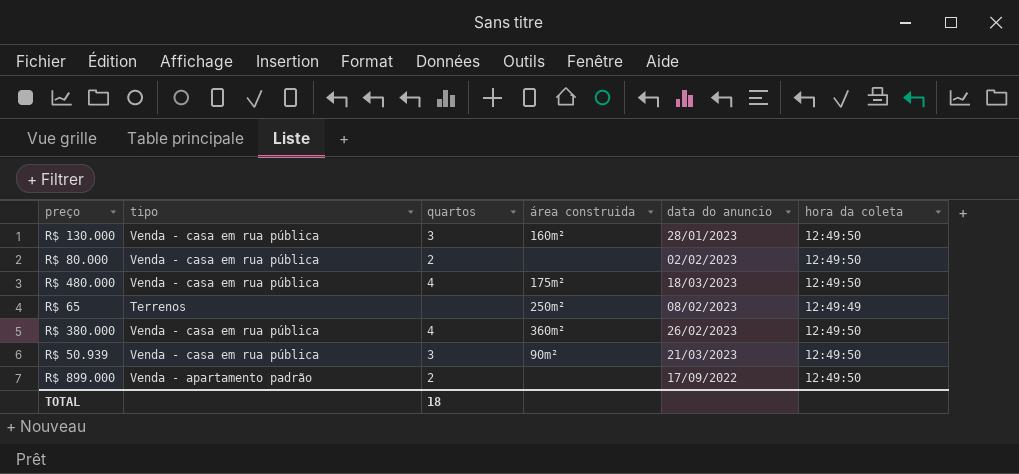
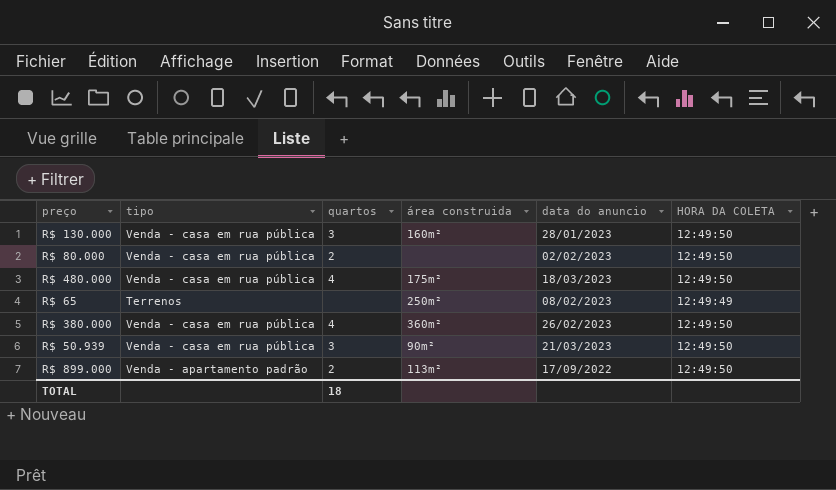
column name: hora da coleta -> HORA DA COLETA
R$ 899.000 | área construida: none -> 113m²

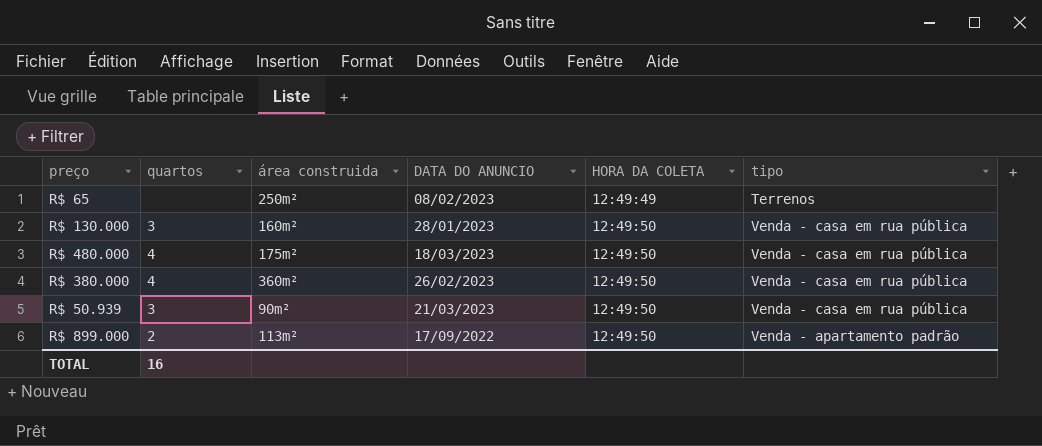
row order: none -> HORA DA COLETA ascending
column name: data do anuncio -> DATA DO ANUNCIO
column tipo | position: 2 -> 6
row R$ 80.000: Venda - casa em rua pública | 2 | none | 02/02/2023 | 12:49:50 -> none
TOTAL | quartos: 18 -> 16

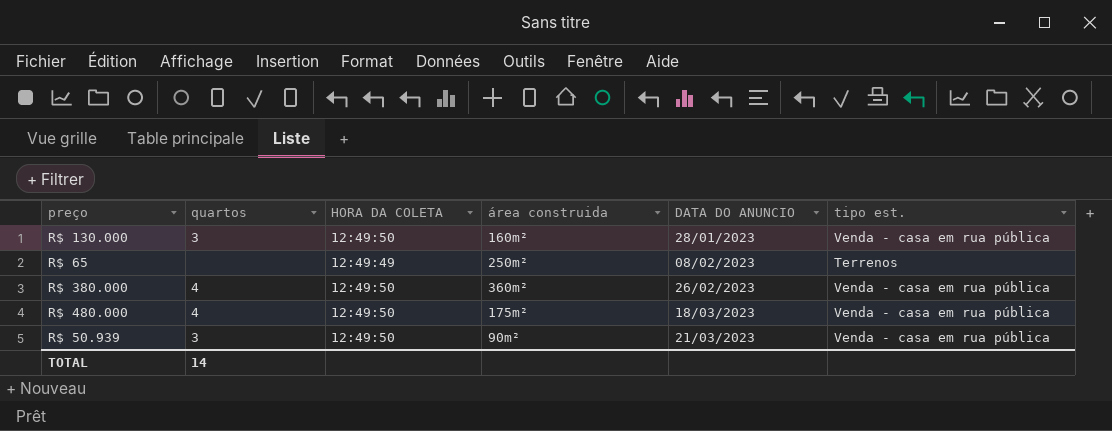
row order: HORA DA COLETA ascending -> DATA DO ANUNCIO ascending
column HORA DA COLETA | position: 5 -> 3
column name: tipo -> tipo est.
row R$ 899.000: 2 | 113m² | 17/09/2022 | 12:49:50 | Venda - apartamento padrão -> none
TOTAL | quartos: 16 -> 14

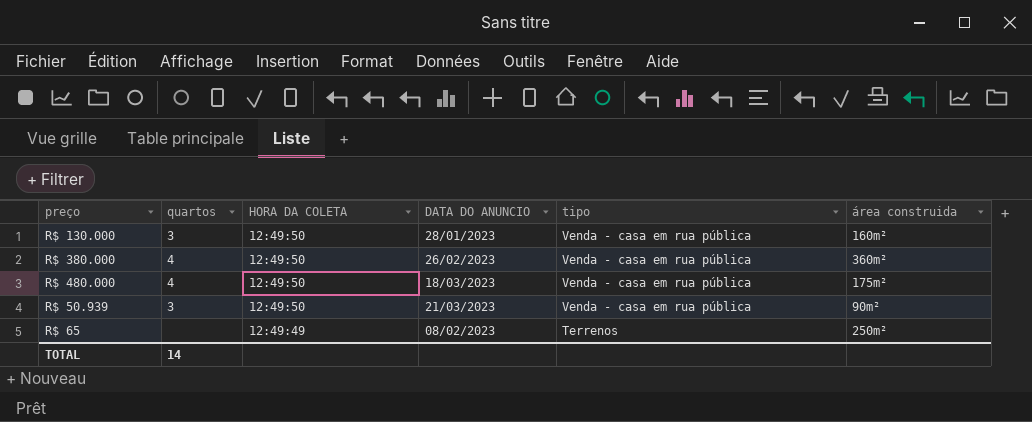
row order: DATA DO ANUNCIO ascending -> HORA DA COLETA descending
column name: tipo est. -> tipo
column área construida | position: 4 -> 6

